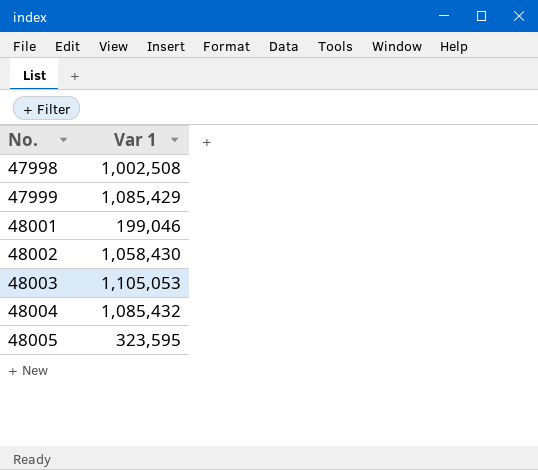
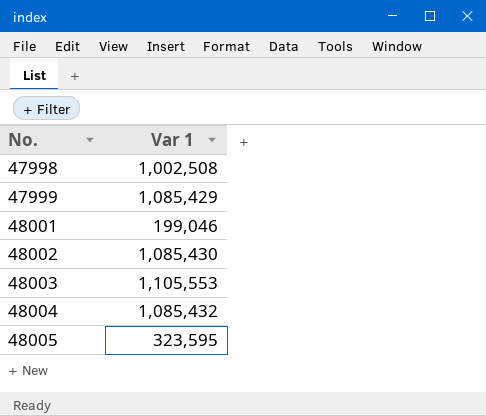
48002 | Var 1: 1,058,430 -> 1,085,430
48003 | Var 1: 1,105,053 -> 1,105,553

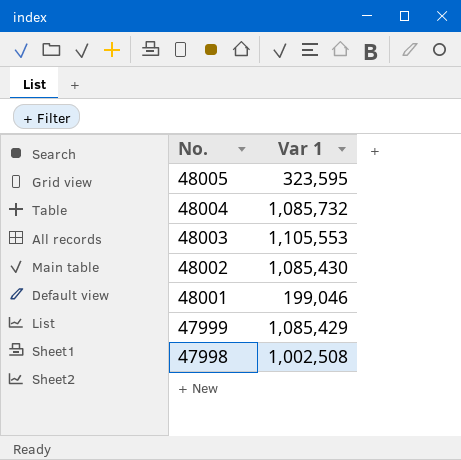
row order: No. ascending -> No. descending
48004 | Var 1: 1,085,432 -> 1,085,732

